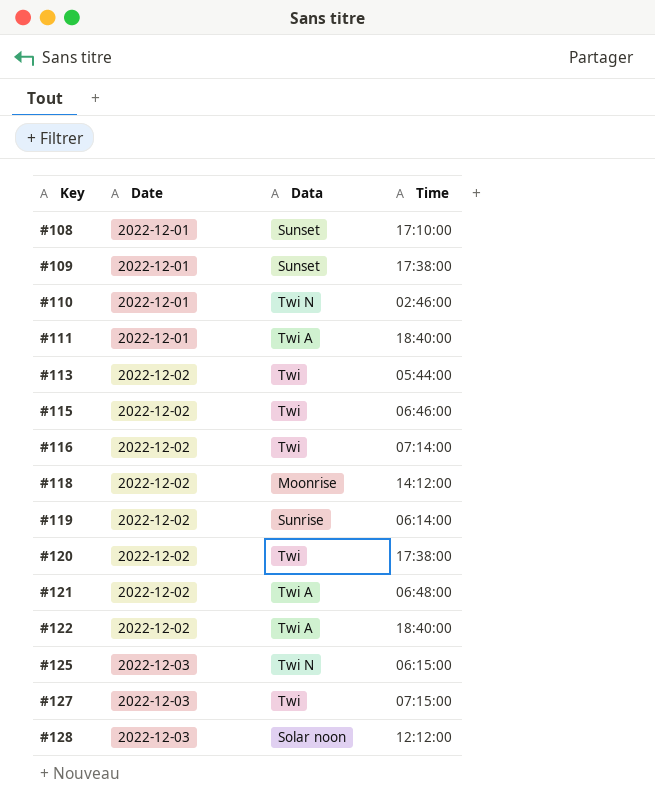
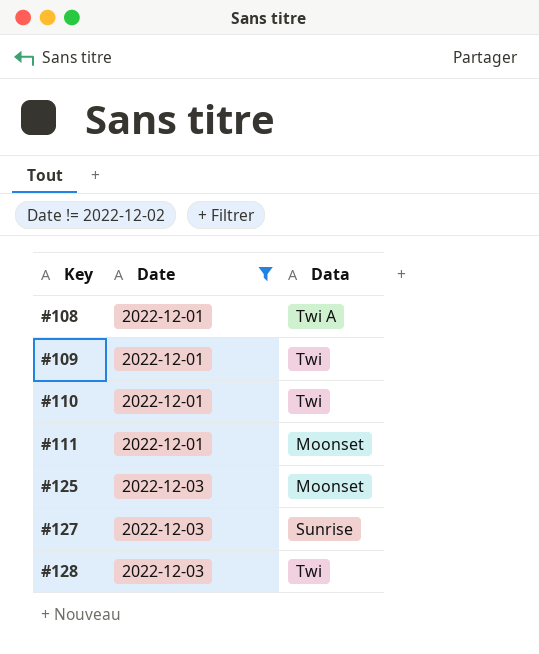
filter: none -> Date != 2022-12-02
column Time | position: 4 -> none
#108 | Data: Sunset -> Twi A
#109 | Data: Sunset -> Twi
#110 | Data: Twi N -> Twi
#111 | Data: Twi A -> Moonset
#125 | Data: Twi N -> Moonset
#127 | Data: Twi -> Sunrise
#128 | Data: Solar noon -> Twi

